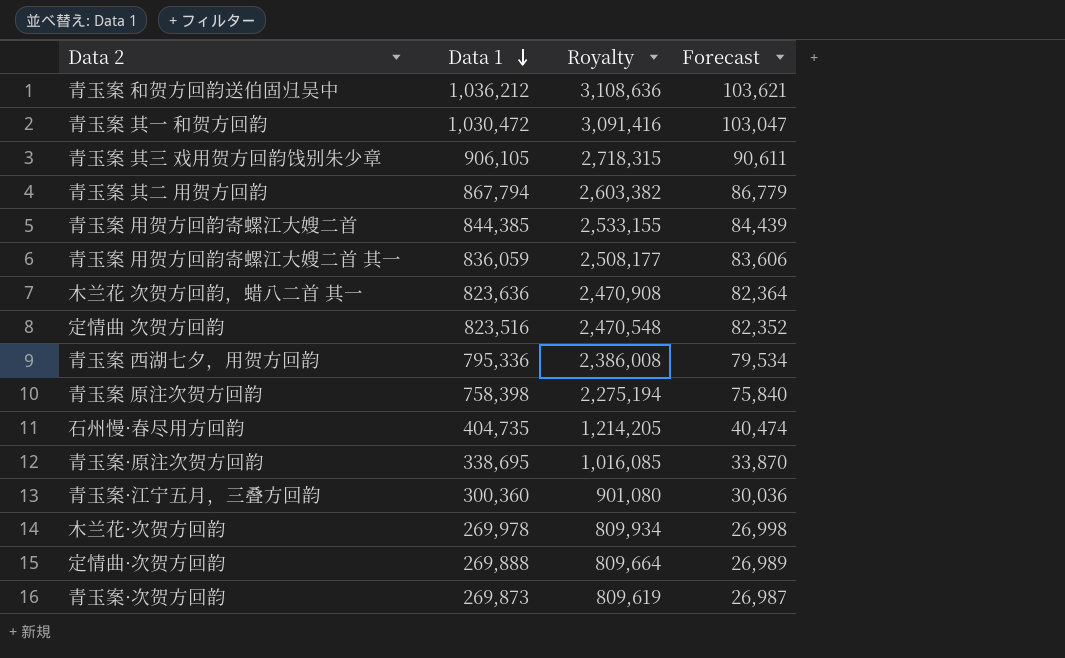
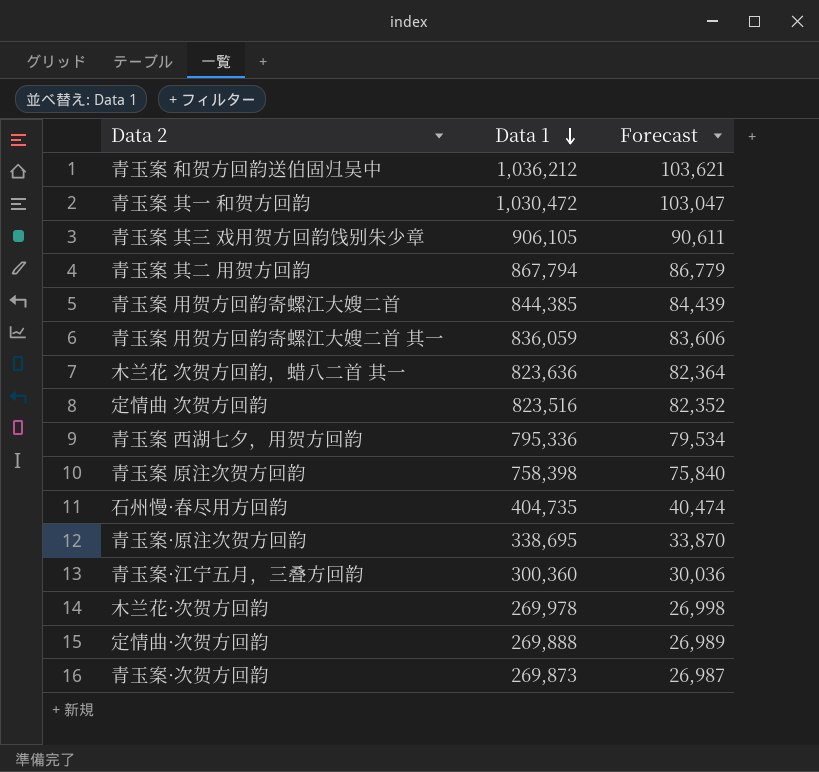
column Royalty | formula: [Data 1] * 3 -> none

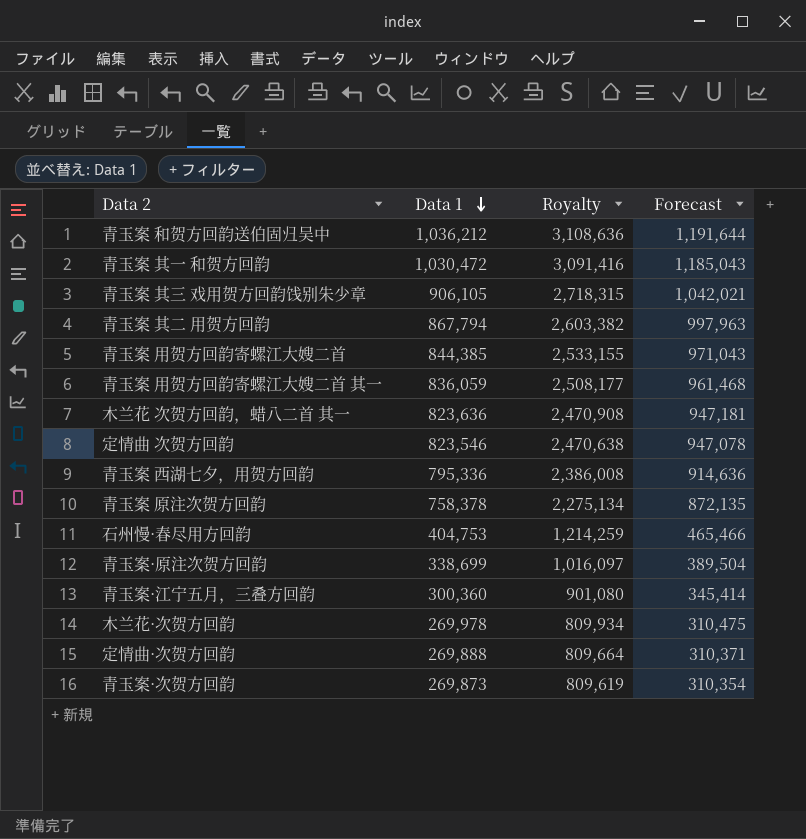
column Royalty | formula: none -> [Data 1] * 3
column Forecast | formula: [Data 1] * 0.1 -> [Data 1] * 1.15
定情曲 次贺方回韵 | Data 1: 823,516 -> 823,546
青玉案 原注次贺方回韵 | Data 1: 758,398 -> 758,378
石州慢·春尽用方回韵 | Data 1: 404,735 -> 404,753
青玉案·原注次贺方回韵 | Data 1: 338,695 -> 338,699

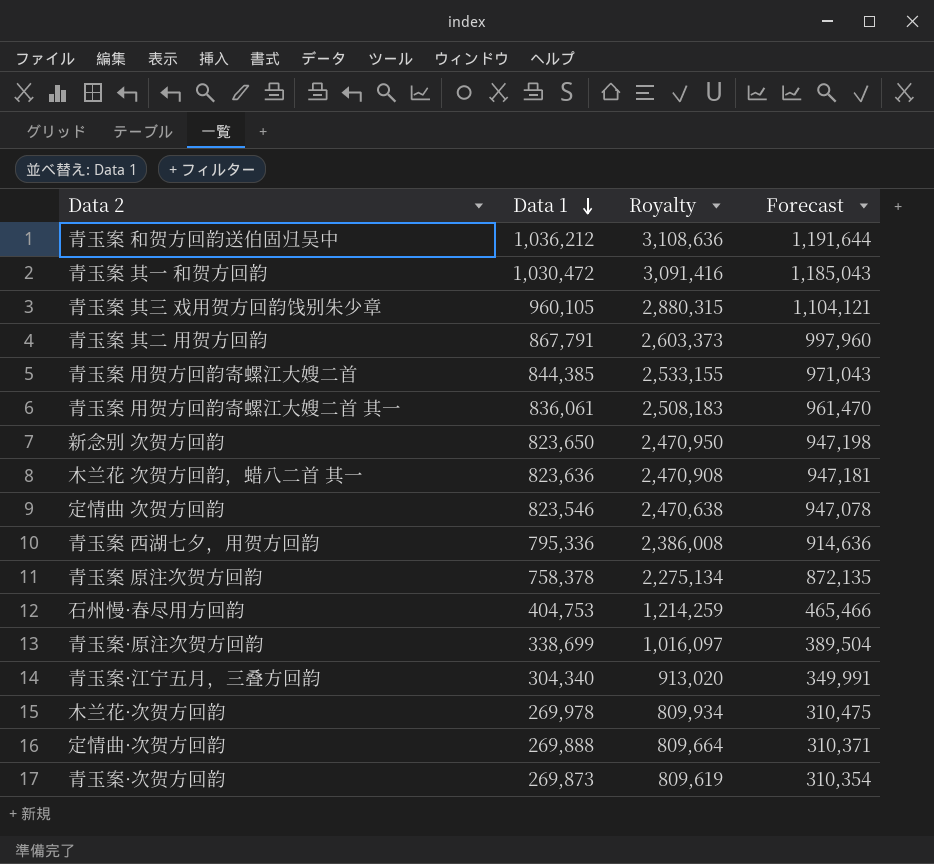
青玉案 其三 戏用贺方回韵饯别朱少章 | Data 1: 906,105 -> 960,105
青玉案 其三 戏用贺方回韵饯别朱少章 | Royalty: 2,718,315 -> 2,880,315
青玉案 其三 戏用贺方回韵饯别朱少章 | Forecast: 1,042,021 -> 1,104,121
青玉案 其二 用贺方回韵 | Data 1: 867,794 -> 867,791
青玉案 其二 用贺方回韵 | Royalty: 2,603,382 -> 2,603,373
青玉案 其二 用贺方回韵 | Forecast: 997,963 -> 997,960
青玉案 用贺方回韵寄螺江大嫂二首 其一 | Data 1: 836,059 -> 836,061
青玉案 用贺方回韵寄螺江大嫂二首 其一 | Royalty: 2,508,177 -> 2,508,183
青玉案 用贺方回韵寄螺江大嫂二首 其一 | Forecast: 961,468 -> 961,470
row 新念别 次贺方回韵: none -> 823,650 | 2,470,950 | 947,198
青玉案·江宁五月，三叠方回韵 | Data 1: 300,360 -> 304,340
青玉案·江宁五月，三叠方回韵 | Royalty: 901,080 -> 913,020
青玉案·江宁五月，三叠方回韵 | Forecast: 345,414 -> 349,991

